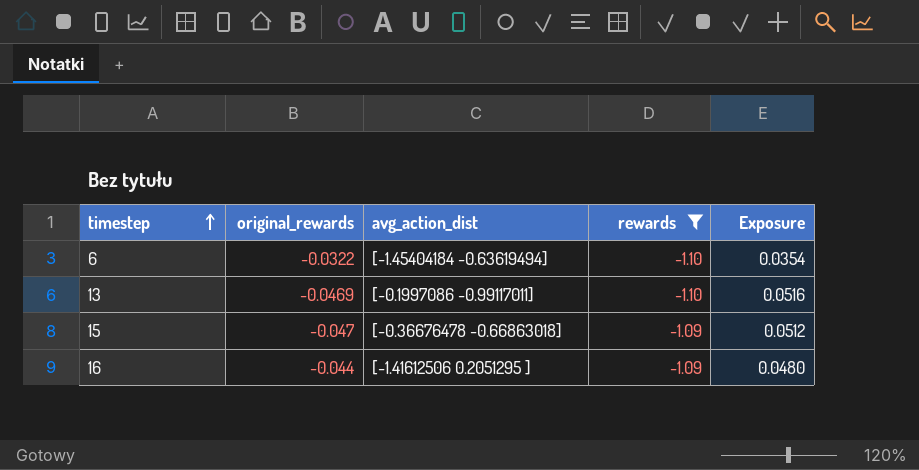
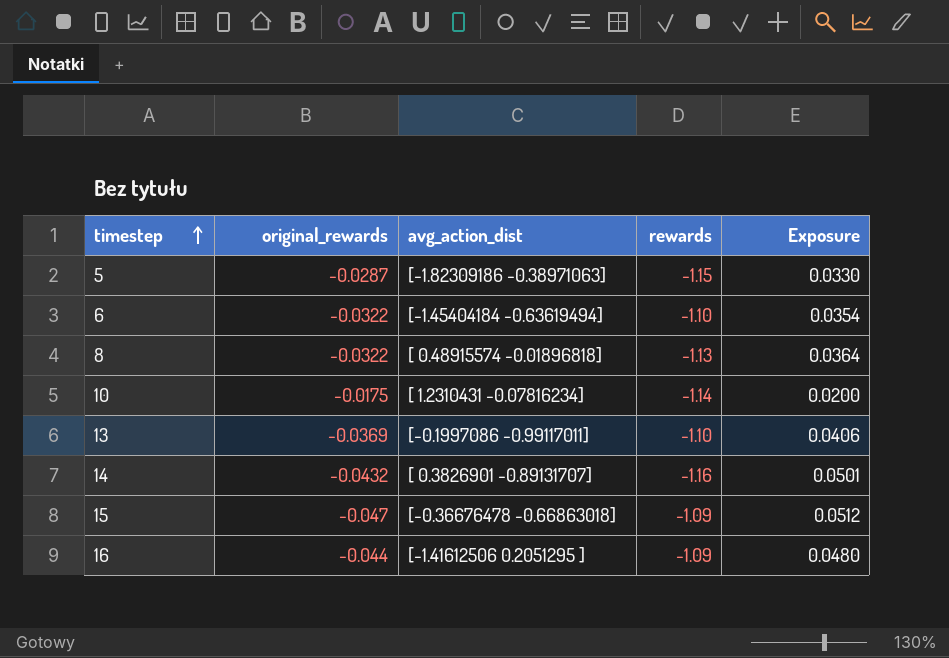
filter: rewards >= -1.10 -> none
13 | original_rewards: -0.0469 -> -0.0369
13 | Exposure: 0.0516 -> 0.0406

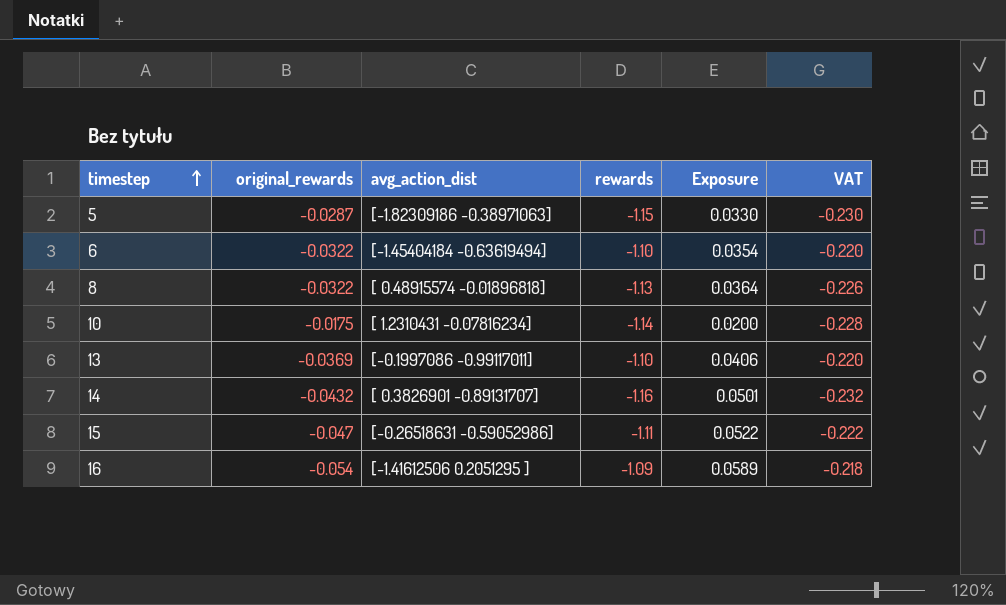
column VAT | formula: none -> [rewards] * 0.2
15 | avg_action_dist: [-0.36676478 -0.66863018] -> [-0.26518631 -0.59052986]
15 | rewards: -1.09 -> -1.11
15 | Exposure: 0.0512 -> 0.0522
16 | original_rewards: -0.044 -> -0.054
16 | Exposure: 0.0480 -> 0.0589

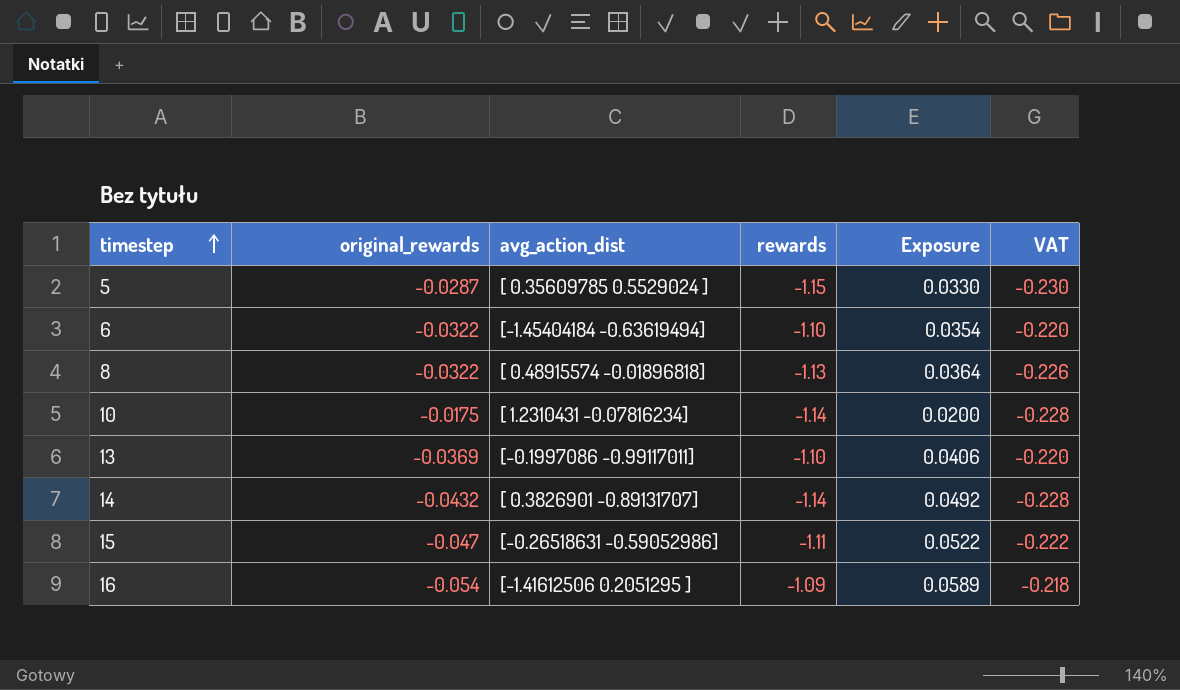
5 | avg_action_dist: [-1.82309186 -0.38971063] -> [ 0.35609785 0.5529024 ]
14 | rewards: -1.16 -> -1.14
14 | Exposure: 0.0501 -> 0.0492
14 | VAT: -0.232 -> -0.228

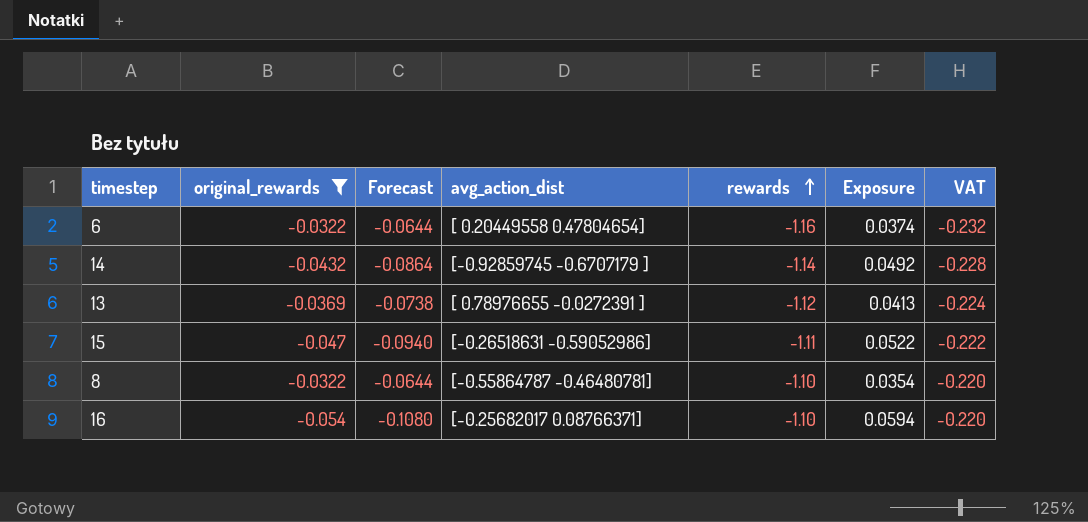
filter: none -> original_rewards <= -0.0322
row order: timestep ascending -> rewards ascending
column Forecast | formula: none -> [original_rewards] * 2
6 | avg_action_dist: [-1.45404184 -0.63619494] -> [ 0.20449558 0.47804654]
6 | rewards: -1.10 -> -1.16
6 | Exposure: 0.0354 -> 0.0374
6 | VAT: -0.220 -> -0.232
14 | avg_action_dist: [ 0.3826901 -0.89131707] -> [-0.92859745 -0.6707179 ]
13 | avg_action_dist: [-0.1997086 -0.99117011] -> [ 0.78976655 -0.0272391 ]
13 | rewards: -1.10 -> -1.12
13 | Exposure: 0.0406 -> 0.0413
13 | VAT: -0.220 -> -0.224
8 | avg_action_dist: [ 0.48915574 -0.01896818] -> [-0.55864787 -0.46480781]
8 | rewards: -1.13 -> -1.10
8 | Exposure: 0.0364 -> 0.0354
8 | VAT: -0.226 -> -0.220
16 | avg_action_dist: [-1.41612506 0.2051295 ] -> [-0.25682017 0.08766371]
16 | rewards: -1.09 -> -1.10
16 | Exposure: 0.0589 -> 0.0594
16 | VAT: -0.218 -> -0.220

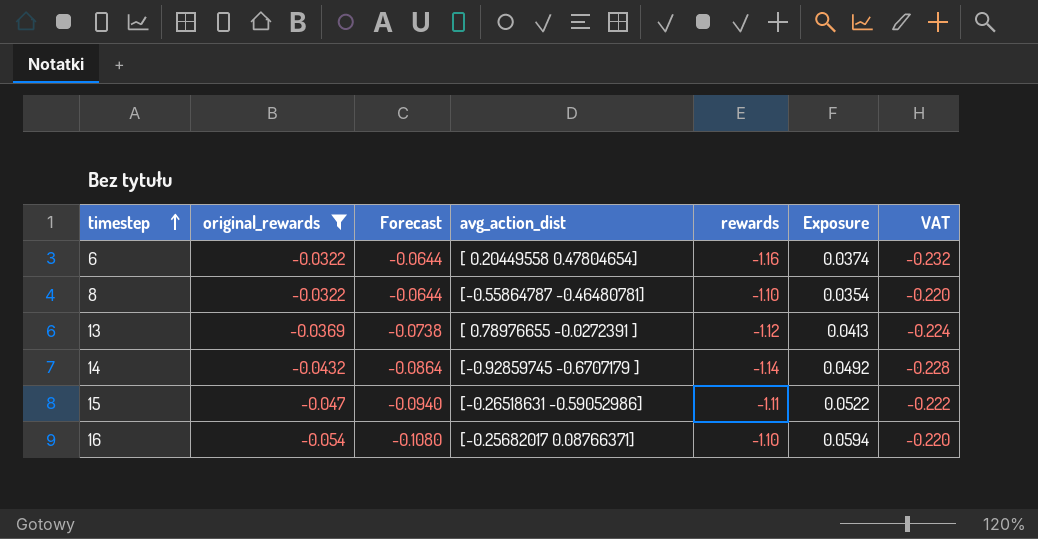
row order: rewards ascending -> timestep ascending

